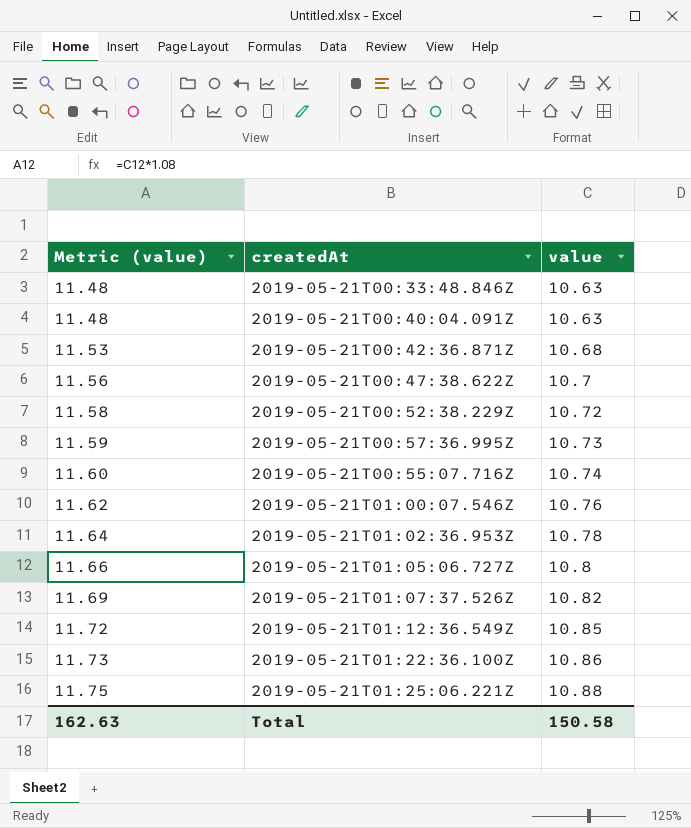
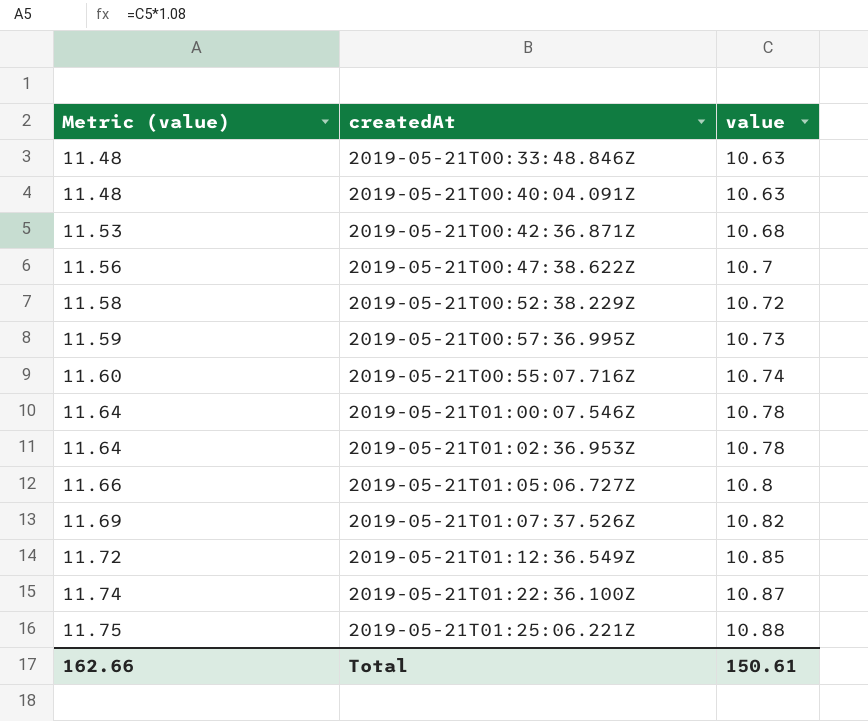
2019-05-21T01:00:07.546Z | Metric (value): 11.62 -> 11.64
2019-05-21T01:00:07.546Z | value: 10.76 -> 10.78
2019-05-21T01:22:36.100Z | Metric (value): 11.73 -> 11.74
2019-05-21T01:22:36.100Z | value: 10.86 -> 10.87
Total | Metric (value): 162.63 -> 162.66
Total | value: 150.58 -> 150.61

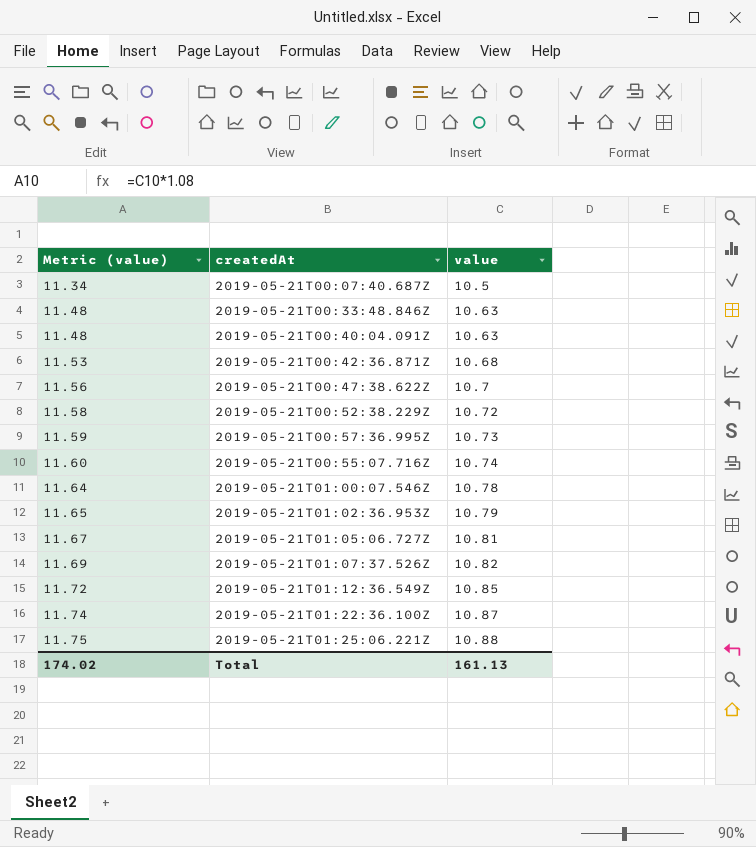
row 2019-05-21T00:07:40.687Z: none -> 11.34 | 10.5
2019-05-21T01:02:36.953Z | Metric (value): 11.64 -> 11.65
2019-05-21T01:02:36.953Z | value: 10.78 -> 10.79
2019-05-21T01:05:06.727Z | Metric (value): 11.66 -> 11.67
2019-05-21T01:05:06.727Z | value: 10.8 -> 10.81
Total | Metric (value): 162.66 -> 174.02
Total | value: 150.61 -> 161.13

